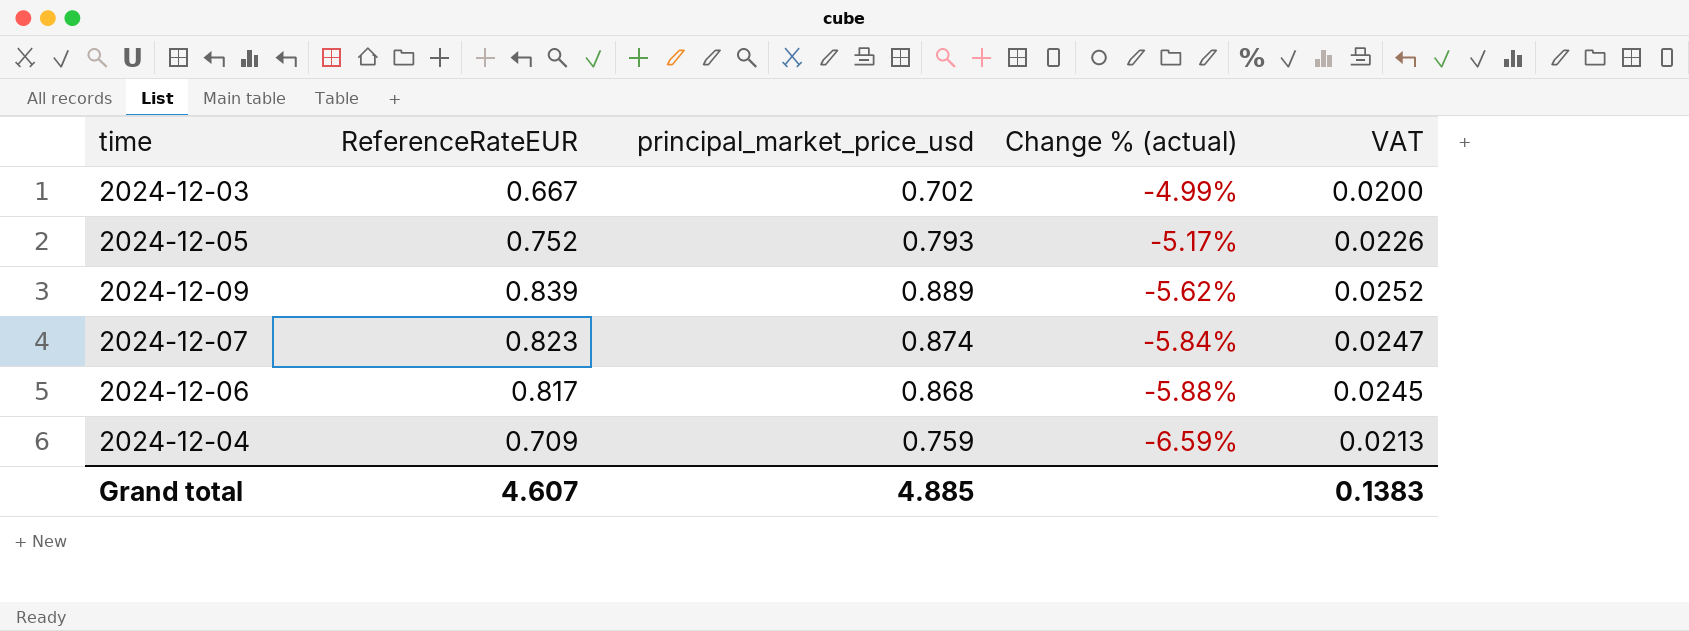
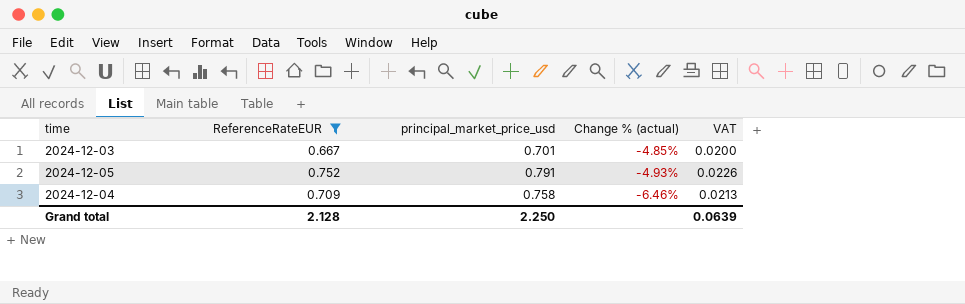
filter: none -> ReferenceRateEUR <= 0.752
2024-12-03 | principal_market_price_usd: 0.702 -> 0.701
2024-12-03 | Change % (actual): -4.99% -> -4.85%
2024-12-05 | principal_market_price_usd: 0.793 -> 0.791
2024-12-05 | Change % (actual): -5.17% -> -4.93%
2024-12-04 | principal_market_price_usd: 0.759 -> 0.758
2024-12-04 | Change % (actual): -6.59% -> -6.46%
Grand total | ReferenceRateEUR: 4.607 -> 2.128
Grand total | principal_market_price_usd: 4.885 -> 2.250
Grand total | VAT: 0.1383 -> 0.0639

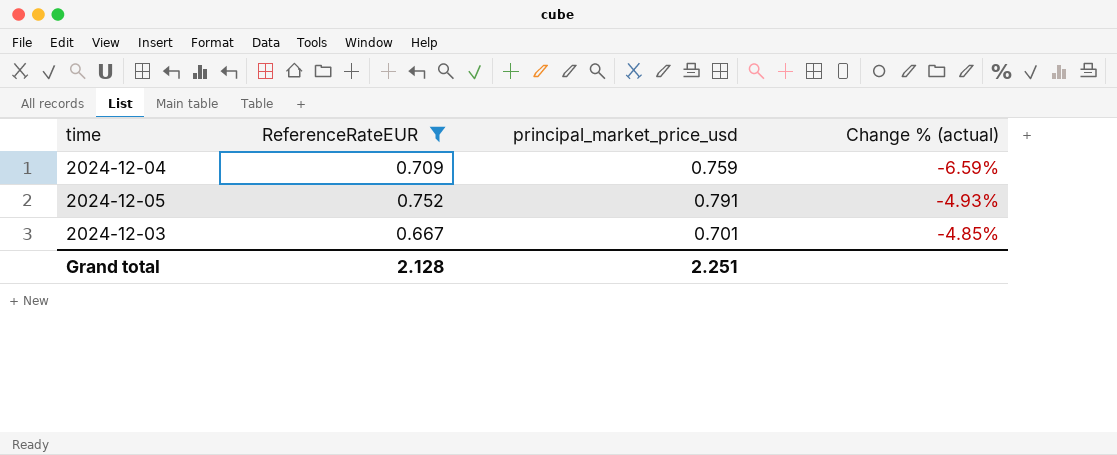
row order: Change % (actual) descending -> Change % (actual) ascending
column VAT | formula: [ReferenceRateEUR] * 0.03 -> none
2024-12-04 | principal_market_price_usd: 0.758 -> 0.759
2024-12-04 | Change % (actual): -6.46% -> -6.59%
Grand total | principal_market_price_usd: 2.250 -> 2.251

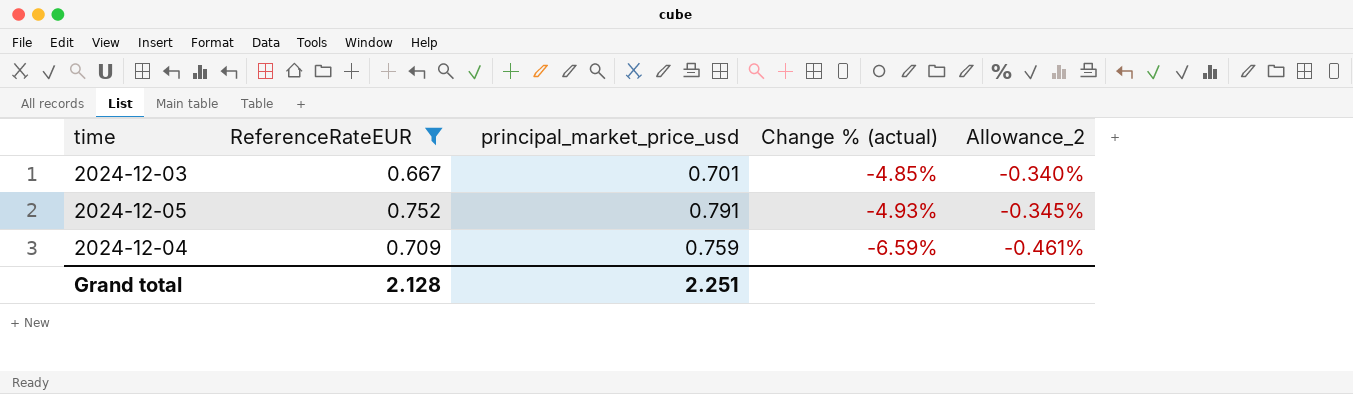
row order: Change % (actual) ascending -> Change % (actual) descending
column Allowance_2 | formula: none -> [Change % (actual)] * 0.07

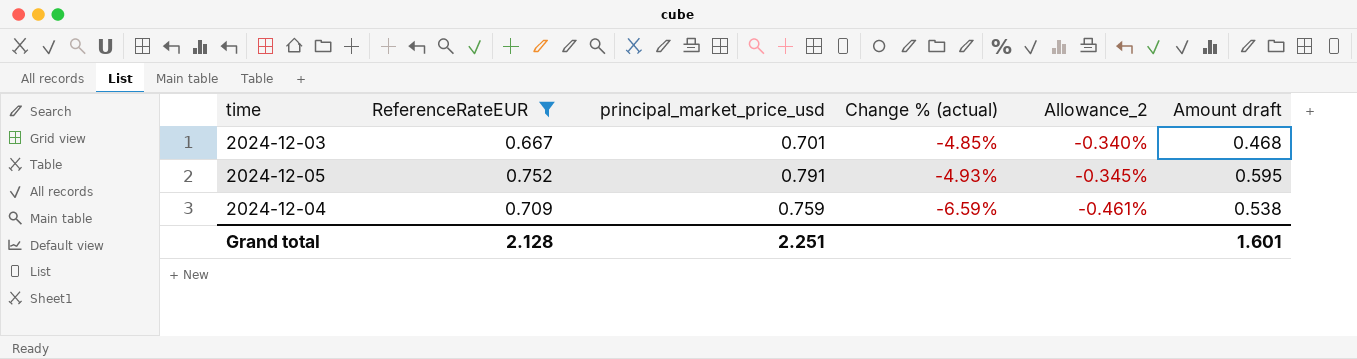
column Amount draft | formula: none -> [ReferenceRateEUR] * [principal_market_price_usd]

